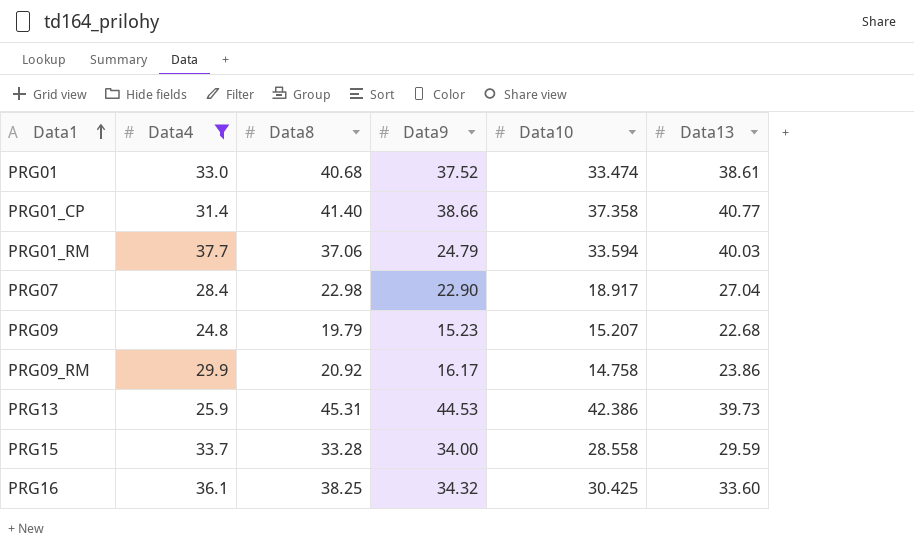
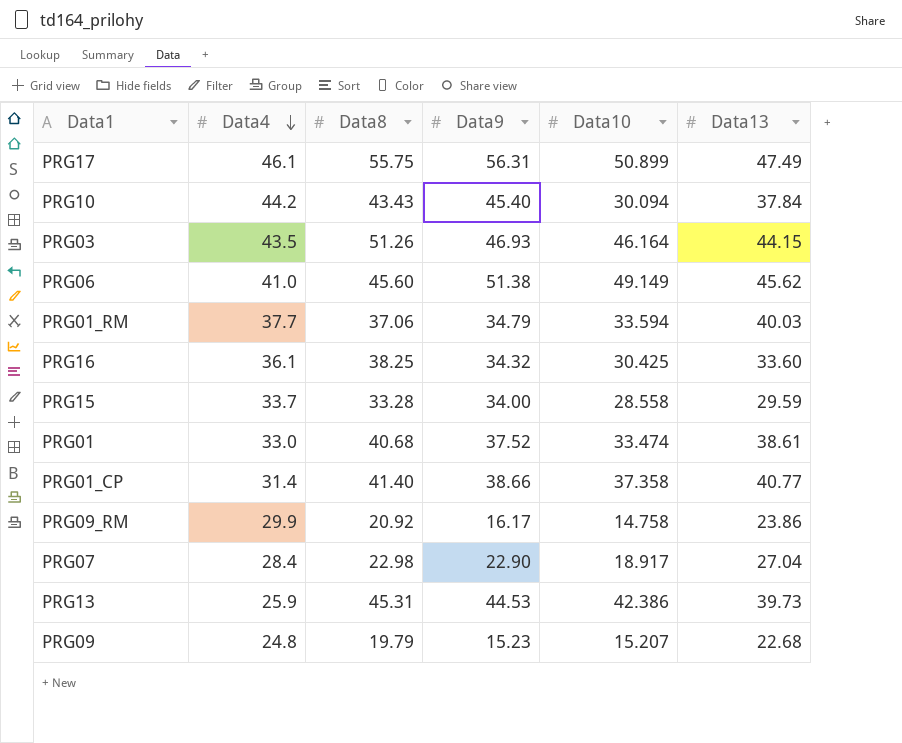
filter: Data4 <= 37.7 -> none
row order: Data1 ascending -> Data4 descending
PRG01_RM | Data9: 24.79 -> 34.79

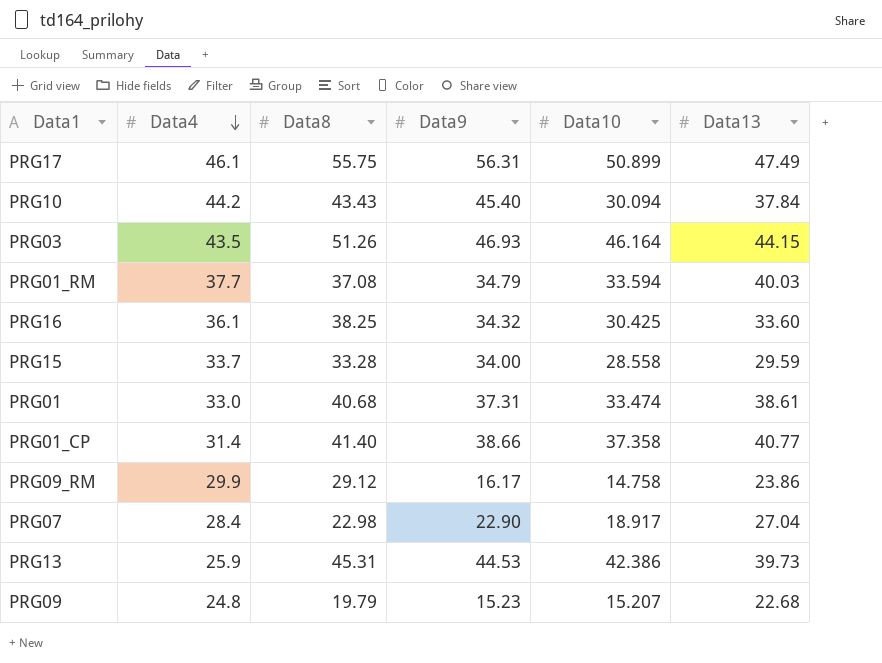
row PRG06: 41.0 | 45.60 | 51.38 | 49.149 | 45.62 -> none
PRG01_RM | Data8: 37.06 -> 37.08
PRG01 | Data9: 37.52 -> 37.31
PRG09_RM | Data8: 20.92 -> 29.12

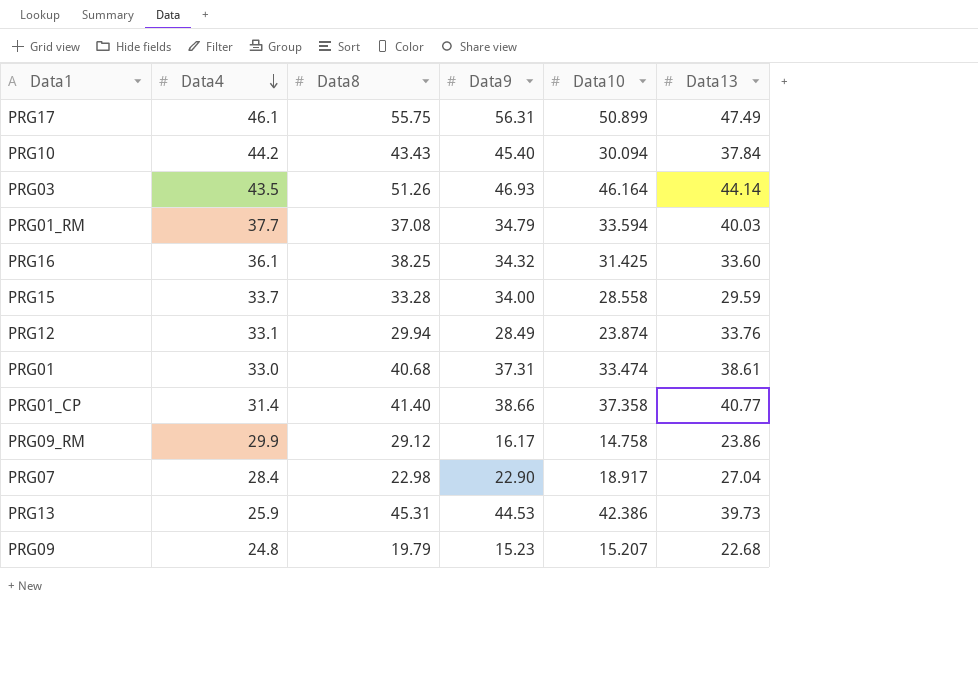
PRG03 | Data13: 44.15 -> 44.14
PRG16 | Data10: 30.425 -> 31.425
row PRG12: none -> 33.1 | 29.94 | 28.49 | 23.874 | 33.76

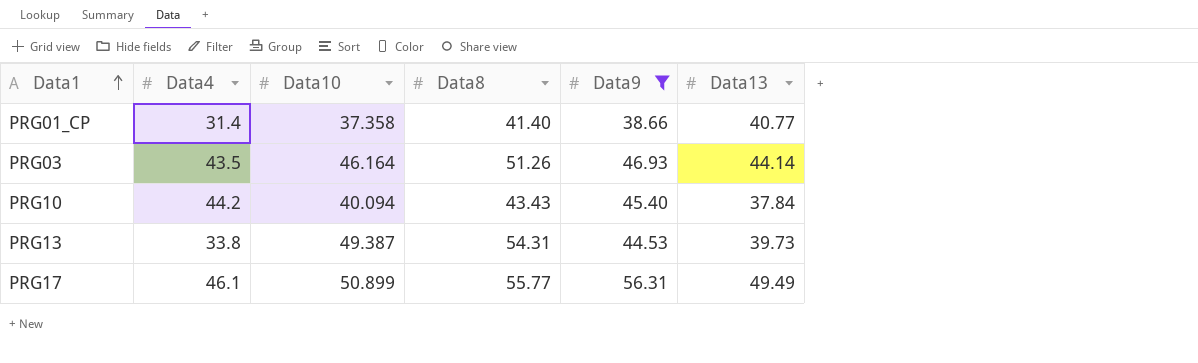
filter: none -> Data9 >= 38.66
row order: Data4 descending -> Data1 ascending
column Data10 | position: 5 -> 3
PRG10 | Data10: 30.094 -> 40.094
PRG13 | Data4: 25.9 -> 33.8
PRG13 | Data10: 42.386 -> 49.387
PRG13 | Data8: 45.31 -> 54.31
PRG17 | Data8: 55.75 -> 55.77
PRG17 | Data13: 47.49 -> 49.49

